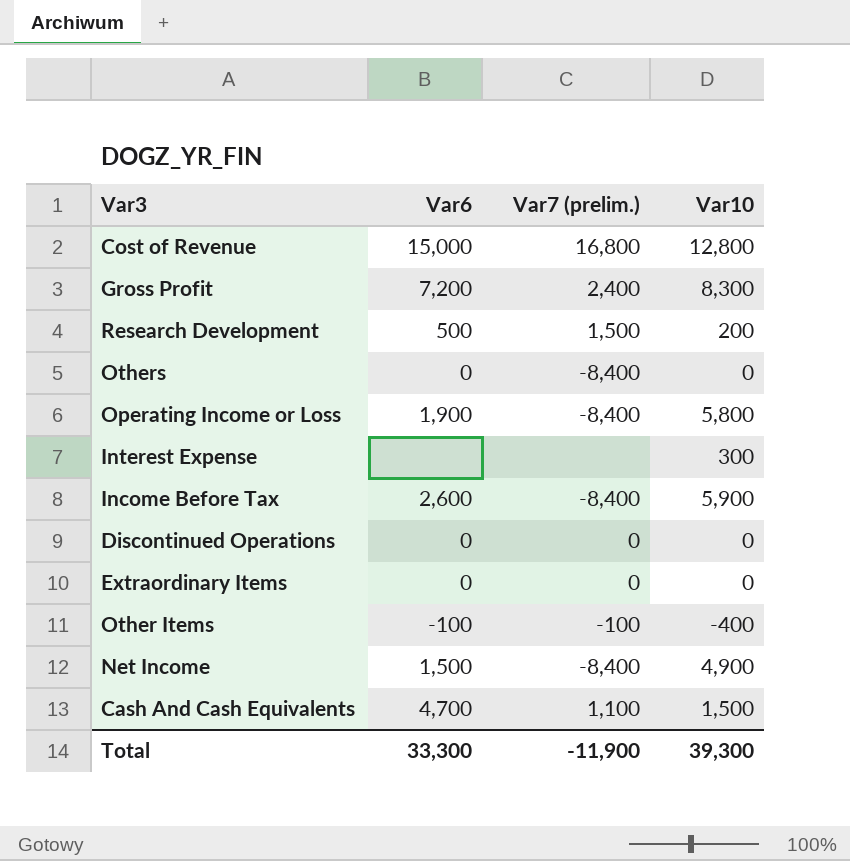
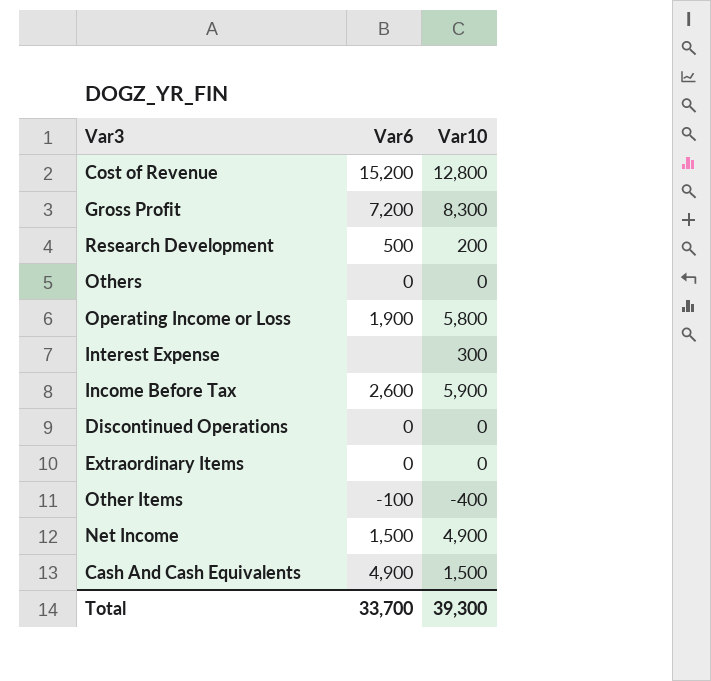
column Var7 (prelim.) | position: 3 -> none
Cost of Revenue | Var6: 15,000 -> 15,200
Cash And Cash Equivalents | Var6: 4,700 -> 4,900
Total | Var6: 33,300 -> 33,700

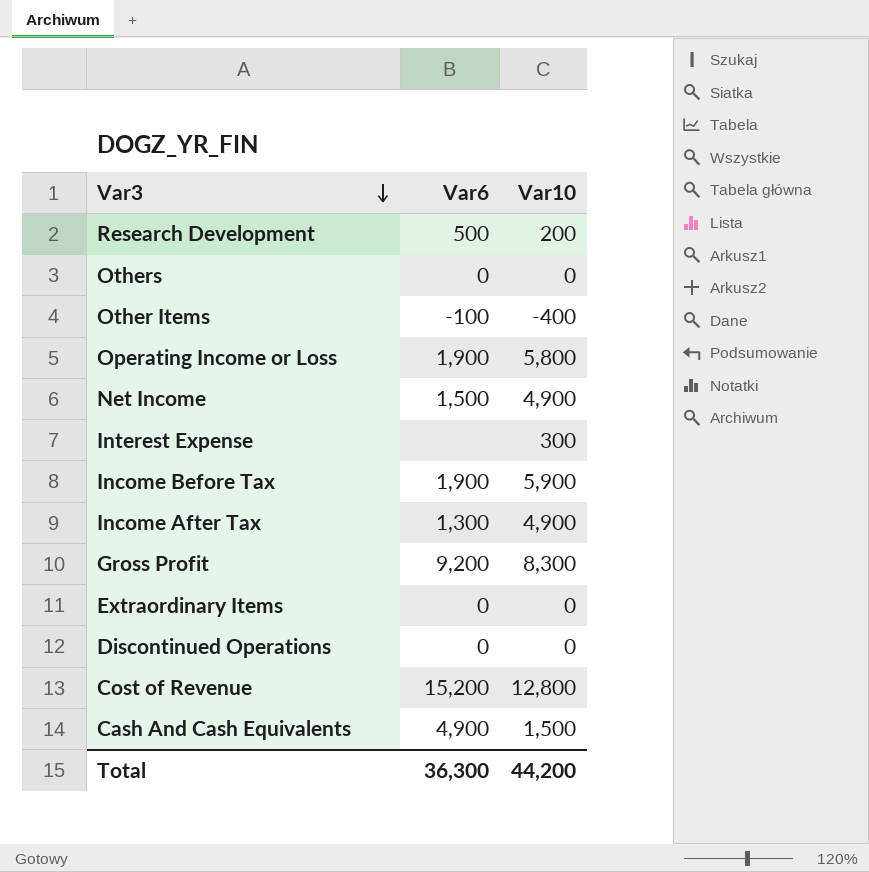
row order: none -> Var3 descending
Income Before Tax | Var6: 2,600 -> 1,900
row Income After Tax: none -> 1,300 | 4,900
Gross Profit | Var6: 7,200 -> 9,200
Total | Var6: 33,700 -> 36,300
Total | Var10: 39,300 -> 44,200

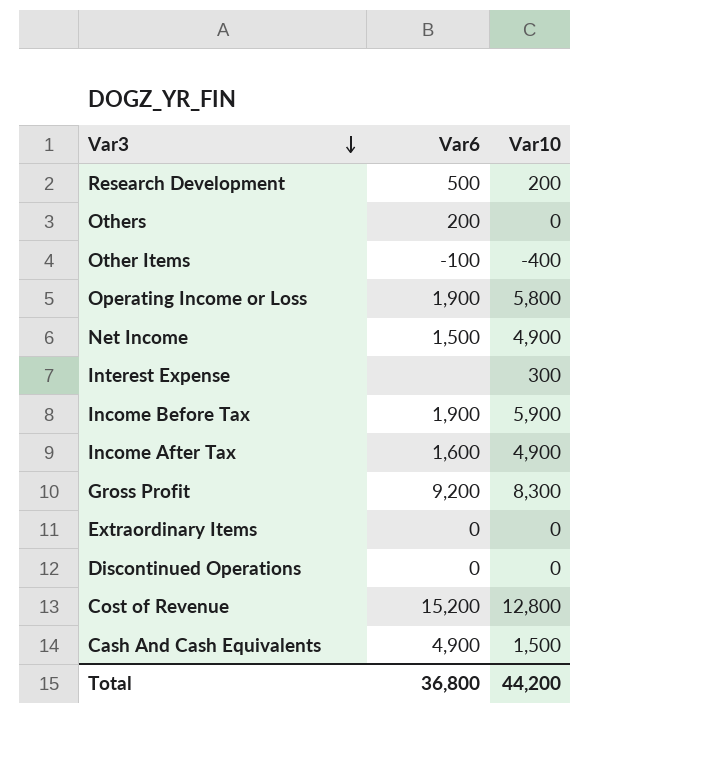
Others | Var6: 0 -> 200
Income After Tax | Var6: 1,300 -> 1,600
Total | Var6: 36,300 -> 36,800

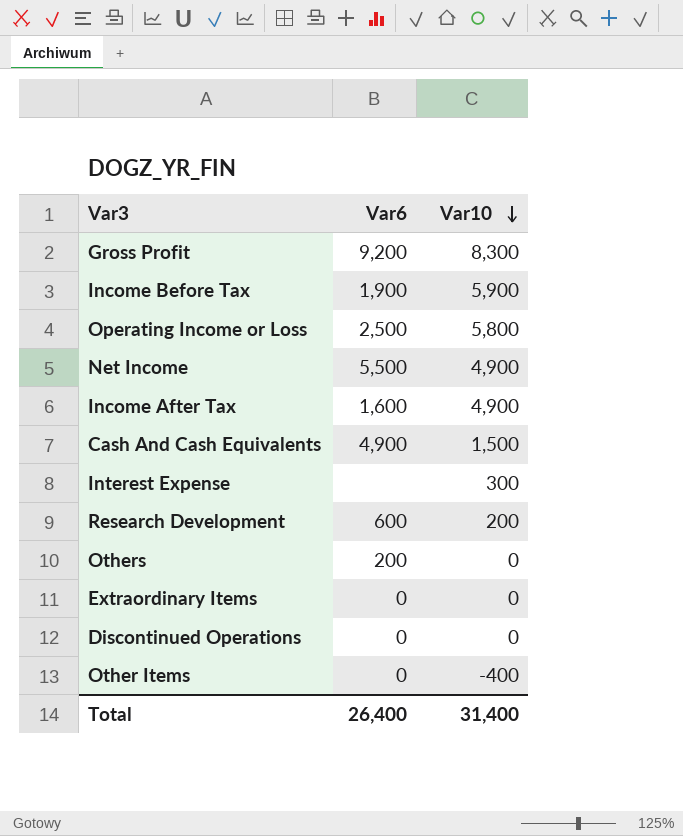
row order: Var3 descending -> Var10 descending
row Cost of Revenue: 15,200 | 12,800 -> none
Operating Income or Loss | Var6: 1,900 -> 2,500
Net Income | Var6: 1,500 -> 5,500
Research Development | Var6: 500 -> 600
Other Items | Var6: -100 -> 0
Total | Var6: 36,800 -> 26,400
Total | Var10: 44,200 -> 31,400

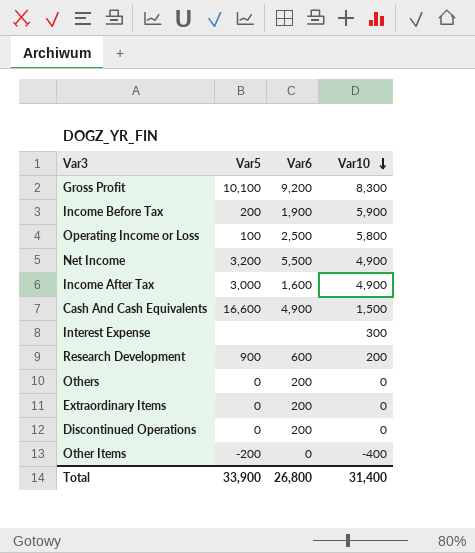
column Var5 | position: none -> 2
Extraordinary Items | Var6: 0 -> 200
Discontinued Operations | Var6: 0 -> 200
Total | Var6: 26,400 -> 26,800

